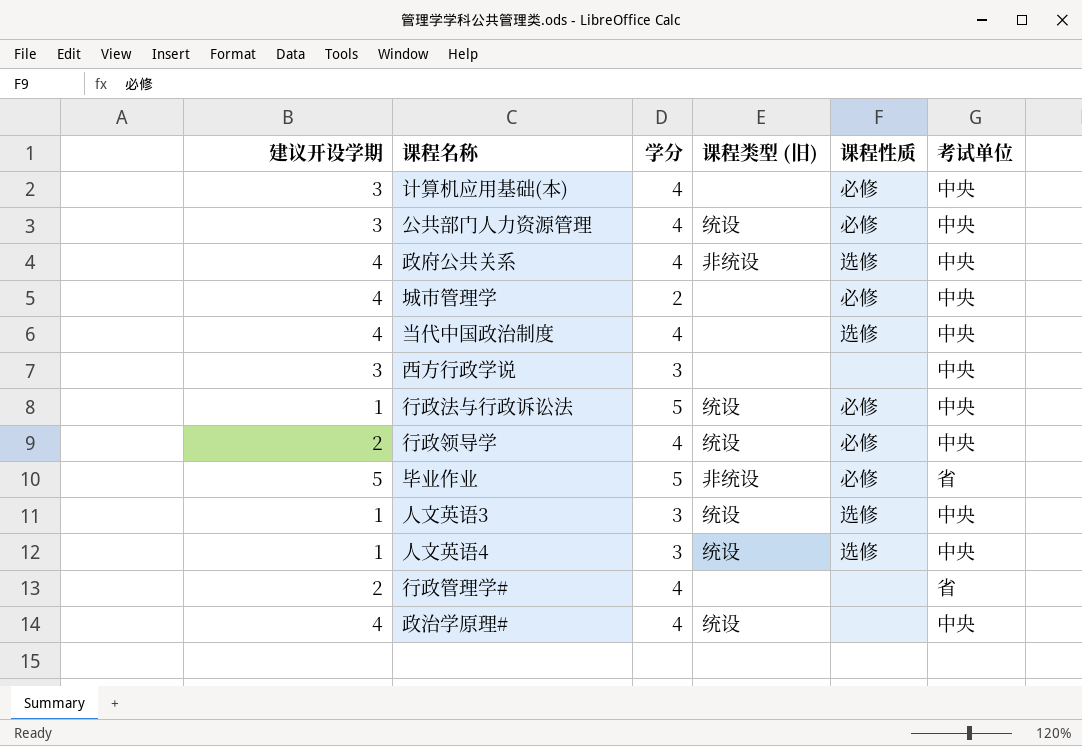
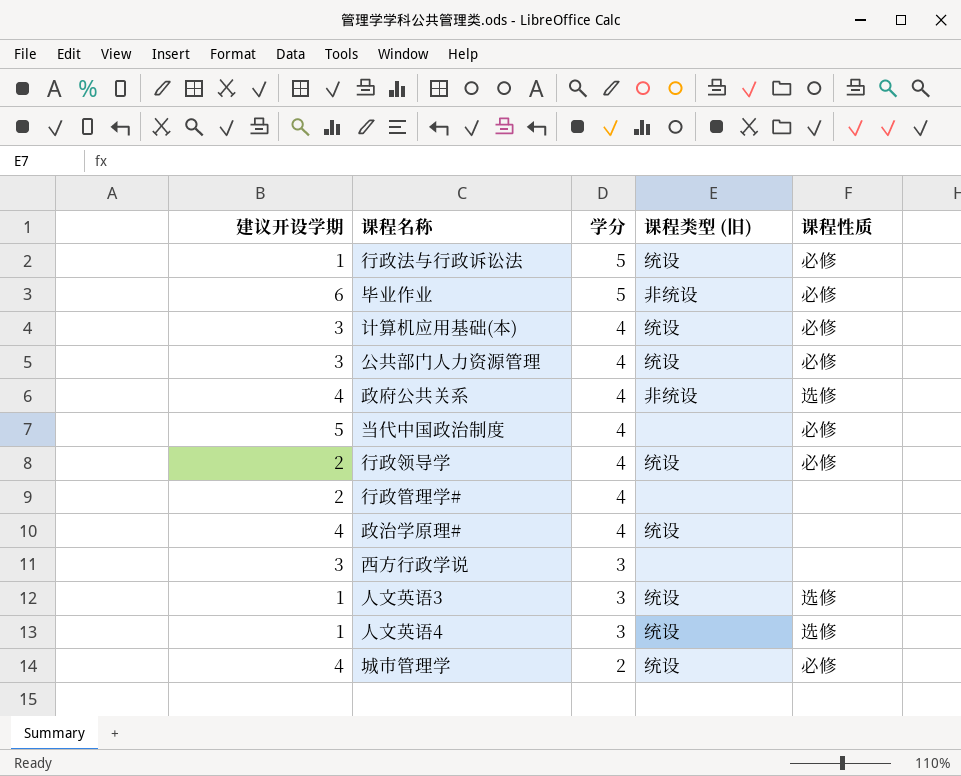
row order: none -> 学分 descending
column 考试单位 | position: 6 -> none
毕业作业 | 建议开设学期: 5 -> 6
计算机应用基础(本) | 课程类型 (旧): none -> 统设
当代中国政治制度 | 建议开设学期: 4 -> 5
当代中国政治制度 | 课程性质: 选修 -> 必修
城市管理学 | 课程类型 (旧): none -> 统设

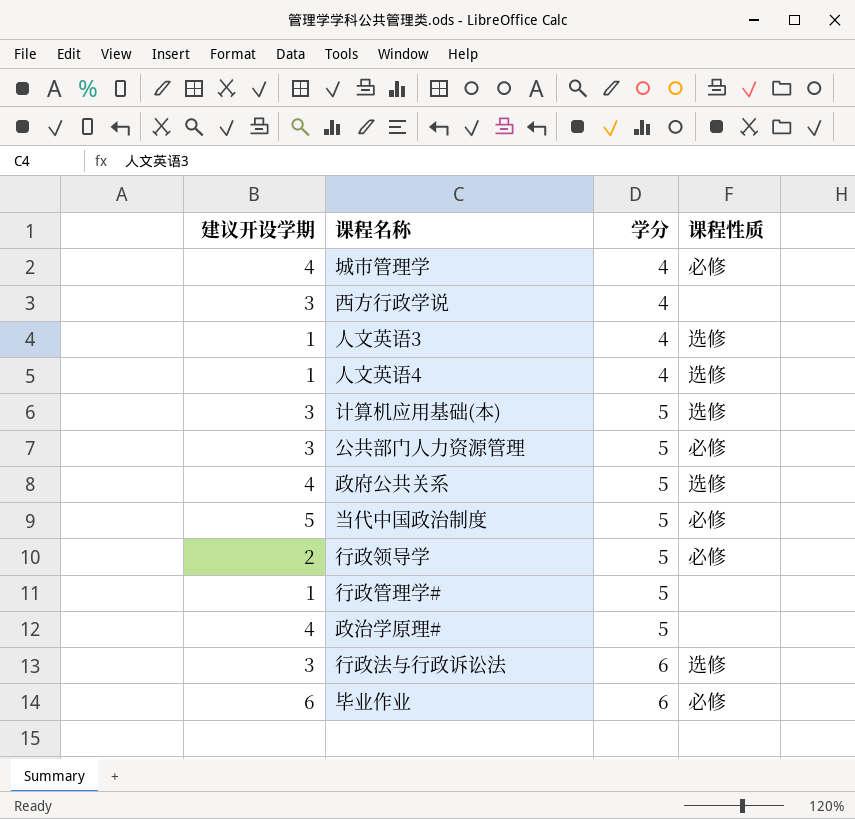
row order: 学分 descending -> 学分 ascending
column 课程类型 (旧) | position: 4 -> none
城市管理学 | 学分: 2 -> 4
西方行政学说 | 学分: 3 -> 4
人文英语3 | 学分: 3 -> 4
人文英语4 | 学分: 3 -> 4
计算机应用基础(本) | 学分: 4 -> 5
计算机应用基础(本) | 课程性质: 必修 -> 选修
公共部门人力资源管理 | 学分: 4 -> 5
政府公共关系 | 学分: 4 -> 5
当代中国政治制度 | 学分: 4 -> 5
行政领导学 | 学分: 4 -> 5
行政管理学# | 建议开设学期: 2 -> 1
行政管理学# | 学分: 4 -> 5
政治学原理# | 学分: 4 -> 5
行政法与行政诉讼法 | 建议开设学期: 1 -> 3
行政法与行政诉讼法 | 学分: 5 -> 6
行政法与行政诉讼法 | 课程性质: 必修 -> 选修
毕业作业 | 学分: 5 -> 6

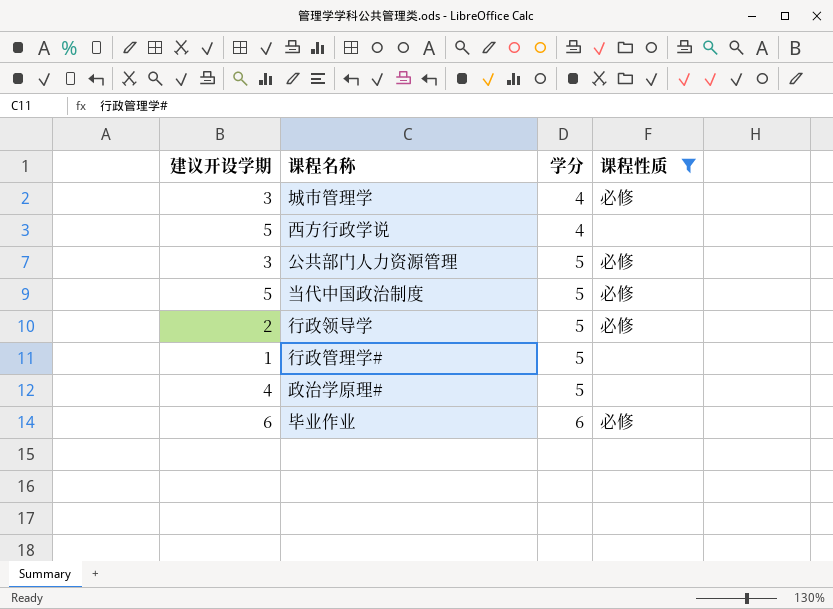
filter: none -> 课程性质 != 选修
城市管理学 | 建议开设学期: 4 -> 3
西方行政学说 | 建议开设学期: 3 -> 5

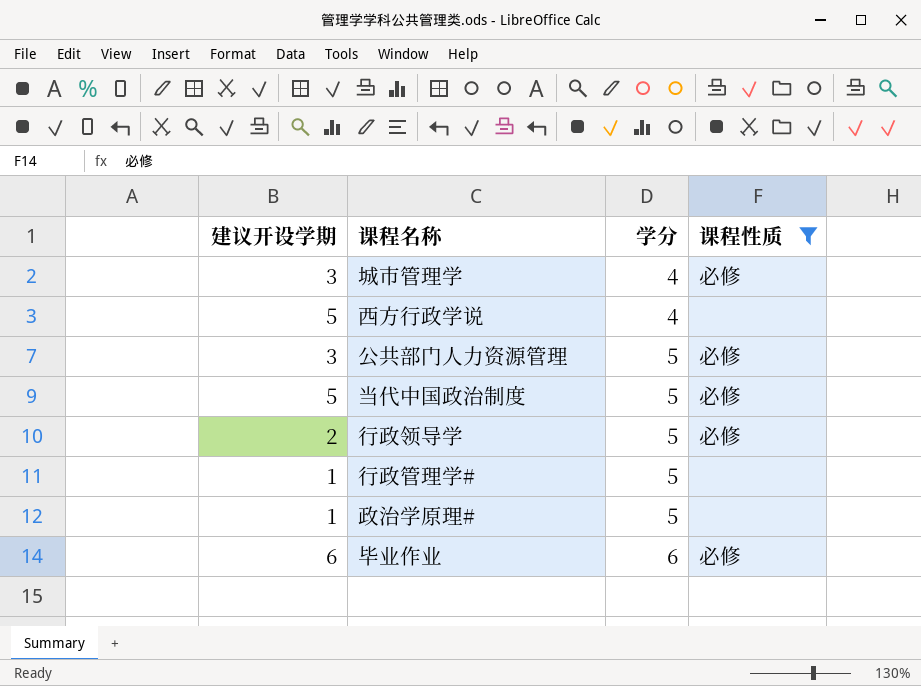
政治学原理# | 建议开设学期: 4 -> 1

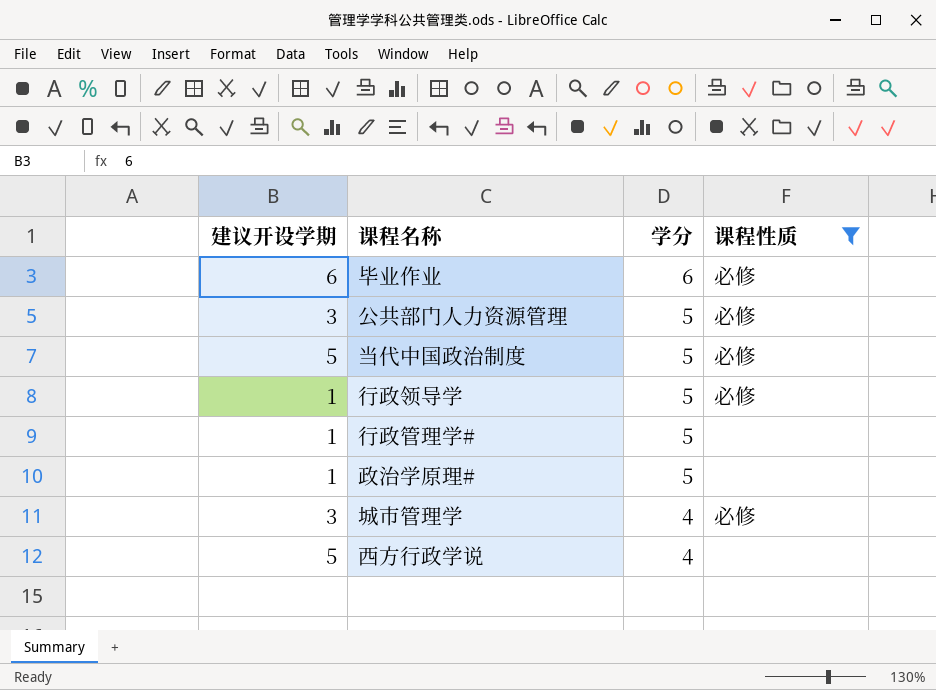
row order: 学分 ascending -> 学分 descending
行政领导学 | 建议开设学期: 2 -> 1

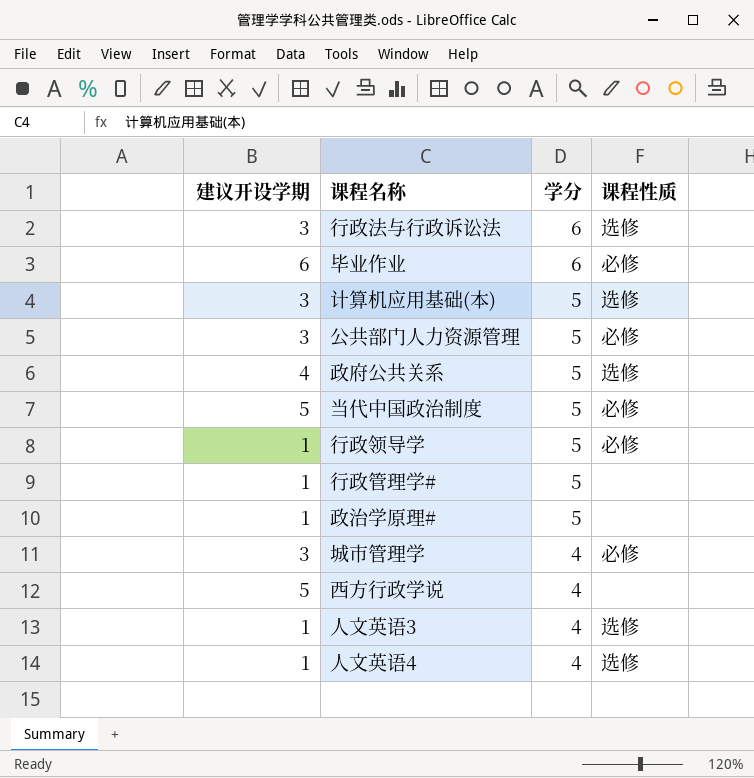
filter: 课程性质 != 选修 -> none

